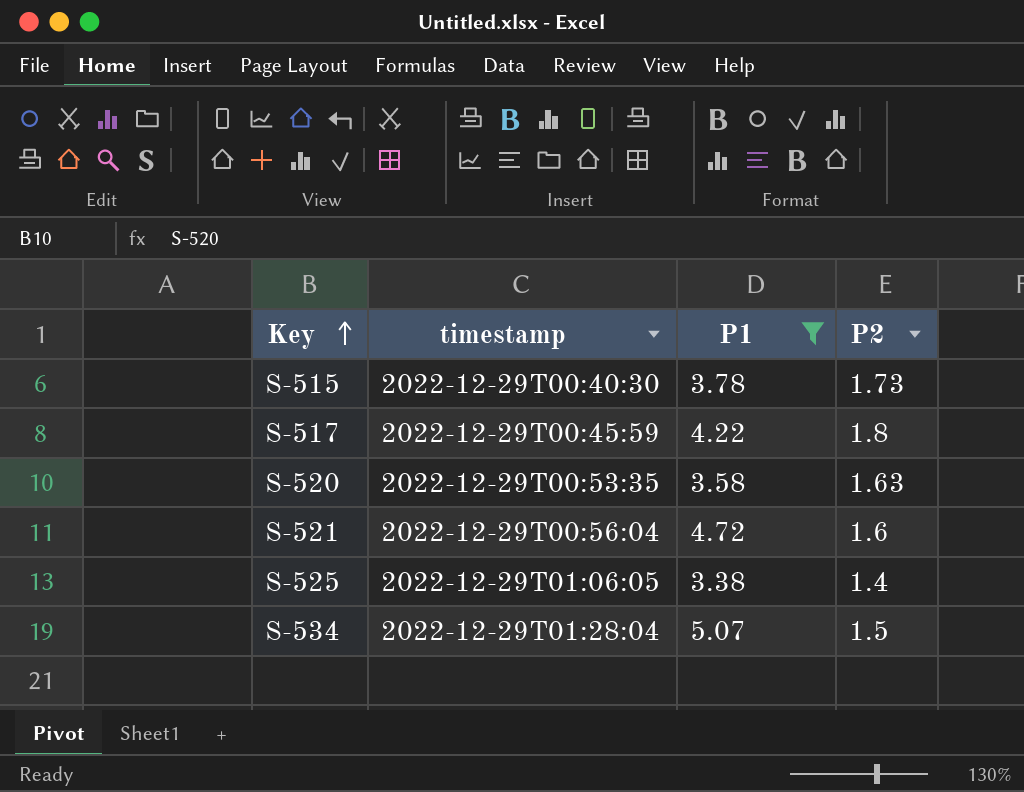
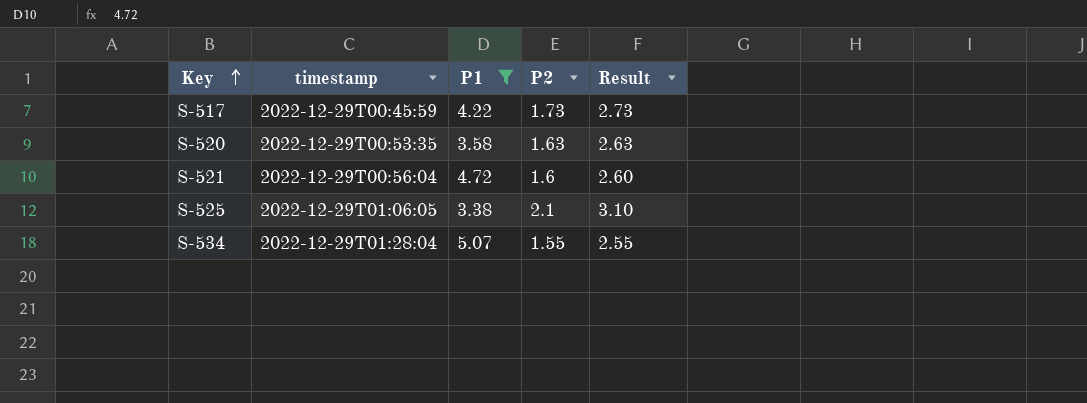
column Result | formula: none -> [P2] + 1
row S-515: 2022-12-29T00:40:30 | 3.78 | 1.73 -> none
S-517 | P2: 1.8 -> 1.73
S-525 | P2: 1.4 -> 2.1
S-534 | P2: 1.5 -> 1.55

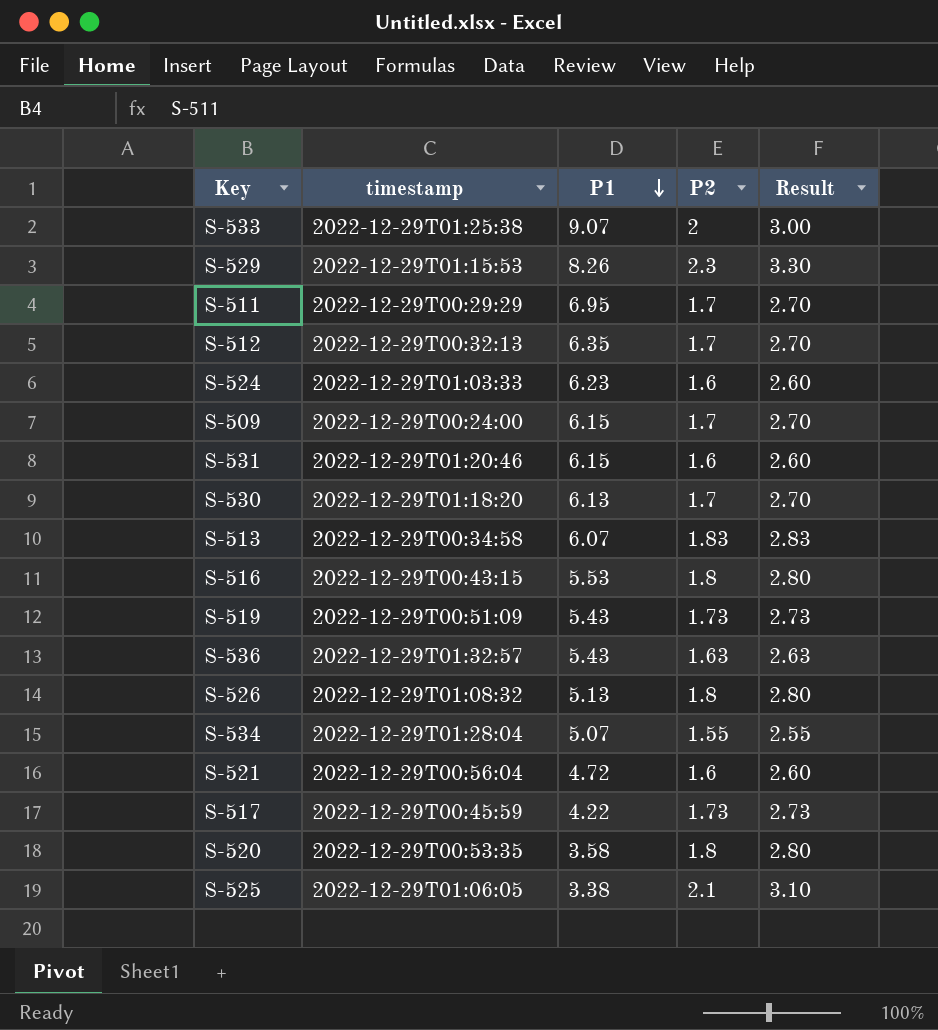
filter: P1 <= 5.07 -> none
row order: Key ascending -> P1 descending
S-520 | P2: 1.63 -> 1.8
S-520 | Result: 2.63 -> 2.80

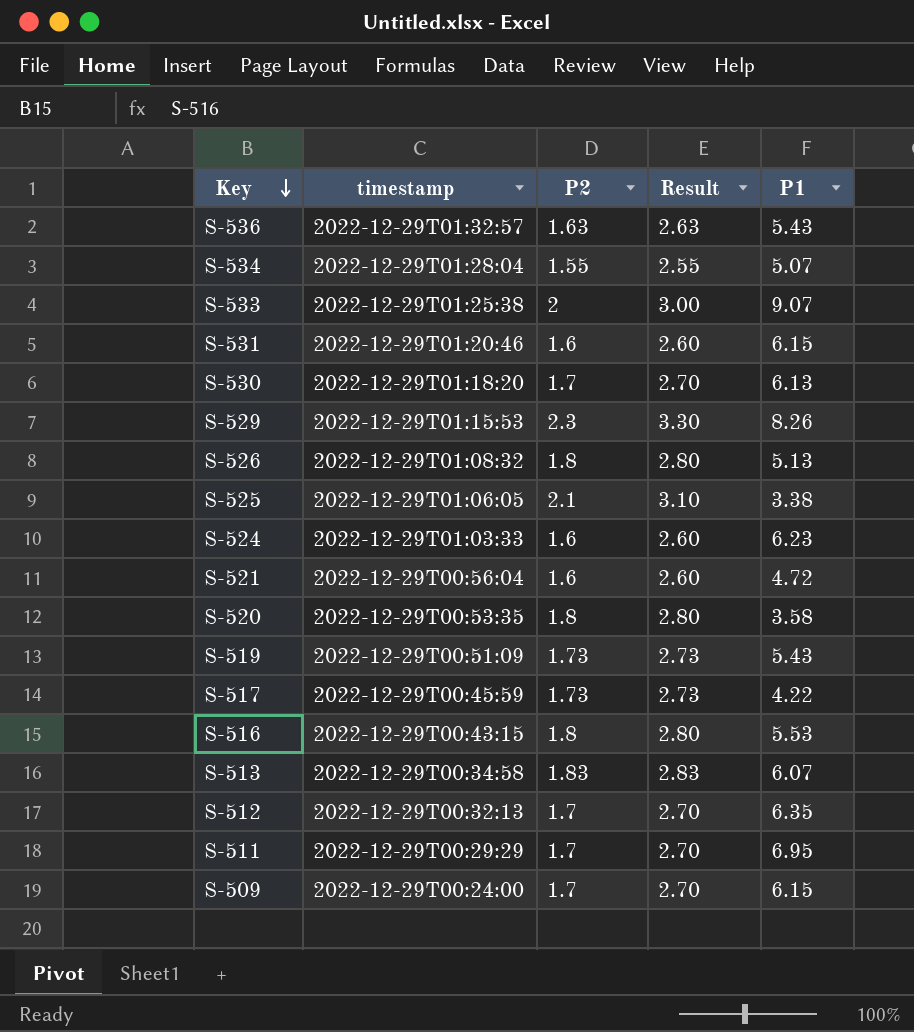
row order: P1 descending -> Key descending
column P1 | position: 3 -> 5

